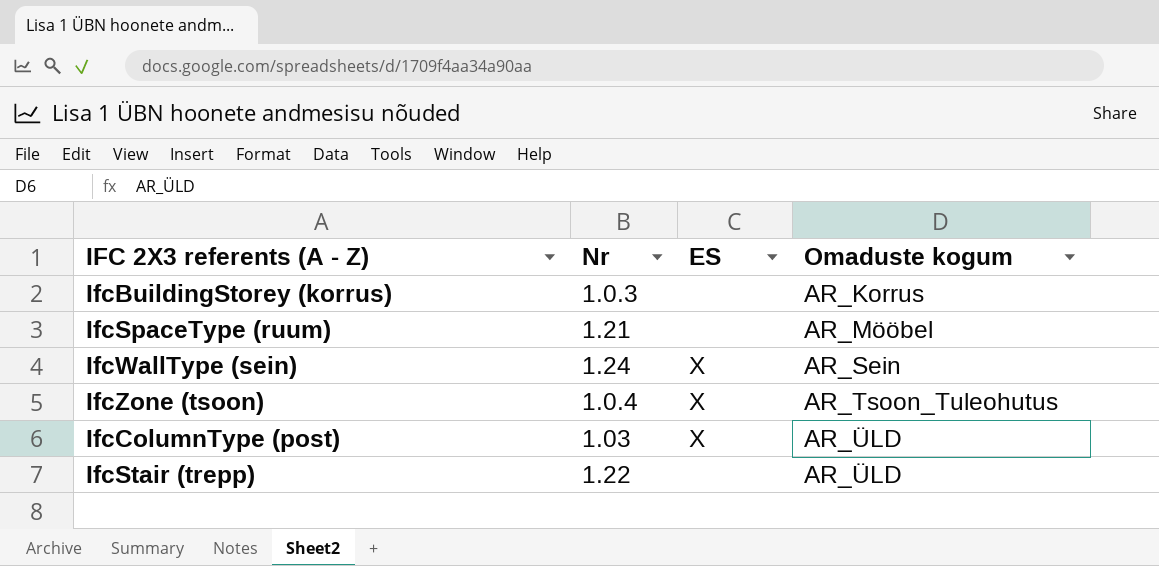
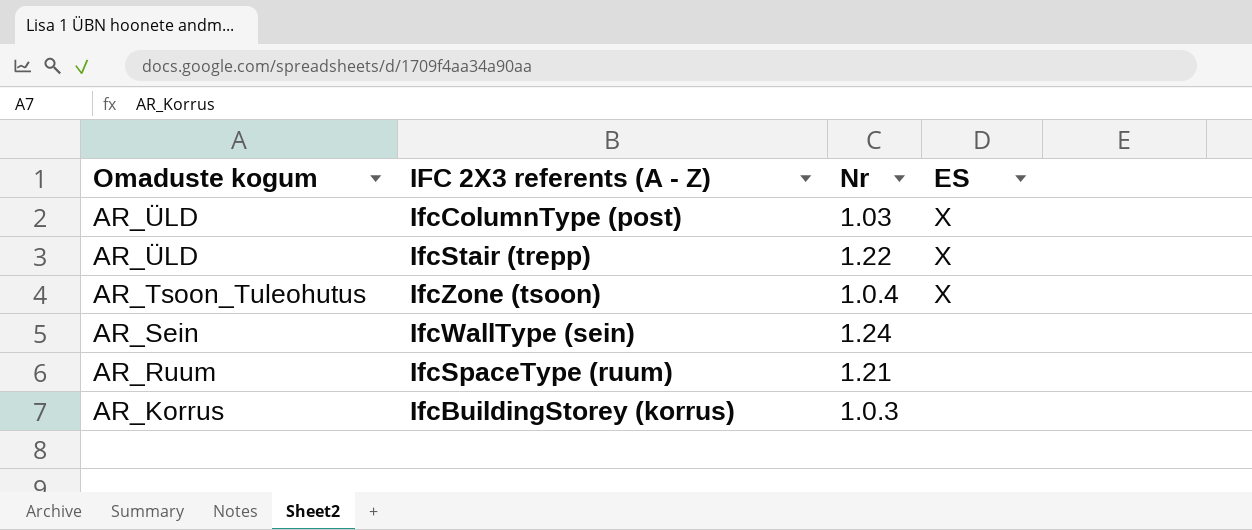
row order: Omaduste kogum ascending -> Omaduste kogum descending
column Omaduste kogum | position: 4 -> 1
IfcStair (trepp) | ES: none -> X
IfcWallType (sein) | ES: X -> none
IfcSpaceType (ruum) | Omaduste kogum: AR_Mööbel -> AR_Ruum

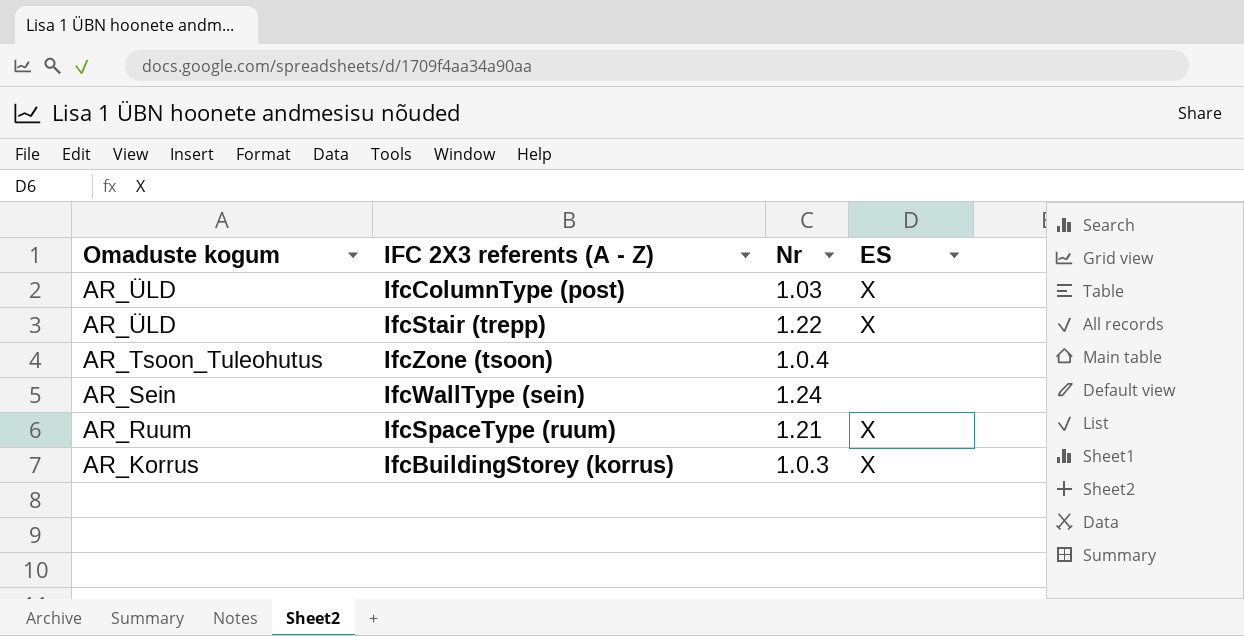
IfcZone (tsoon) | ES: X -> none
IfcSpaceType (ruum) | ES: none -> X
IfcBuildingStorey (korrus) | ES: none -> X

